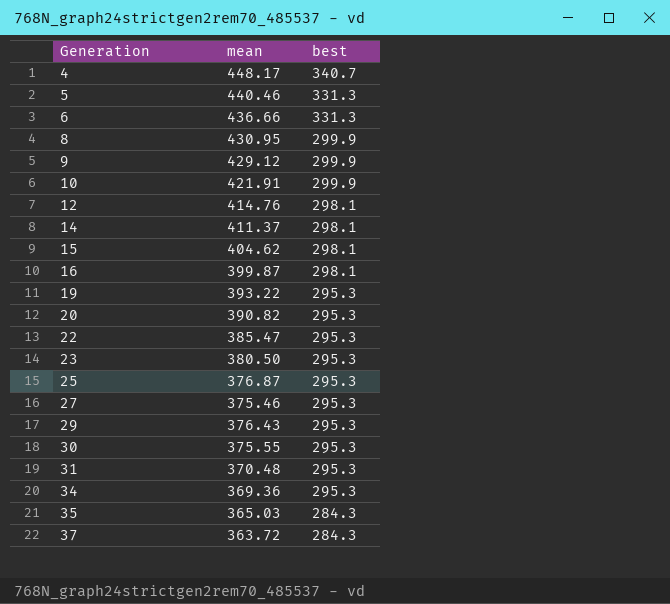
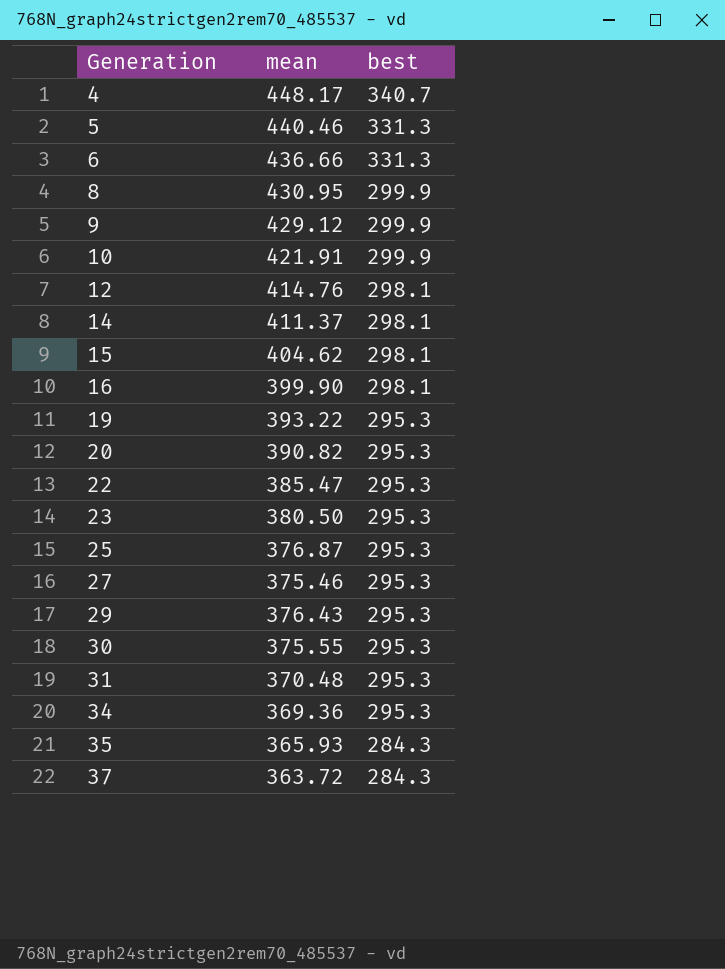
16 | mean: 399.87 -> 399.90
35 | mean: 365.03 -> 365.93

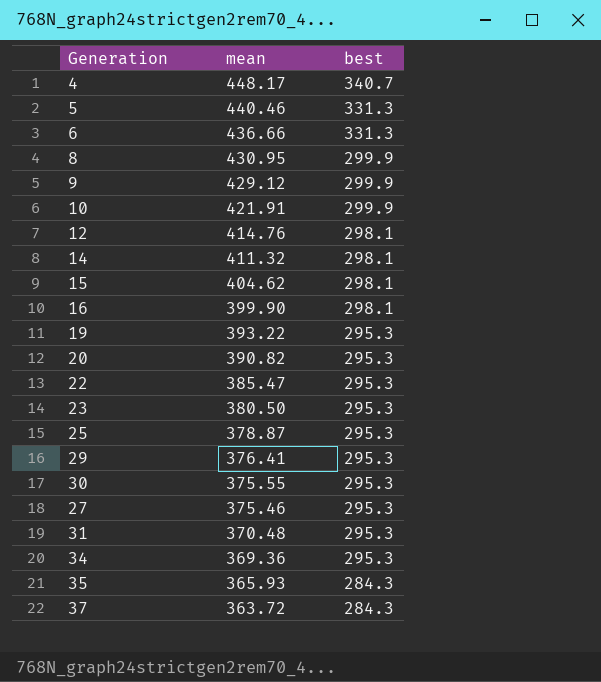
row order: Generation ascending -> mean descending
14 | mean: 411.37 -> 411.32
25 | mean: 376.87 -> 378.87
29 | mean: 376.43 -> 376.41

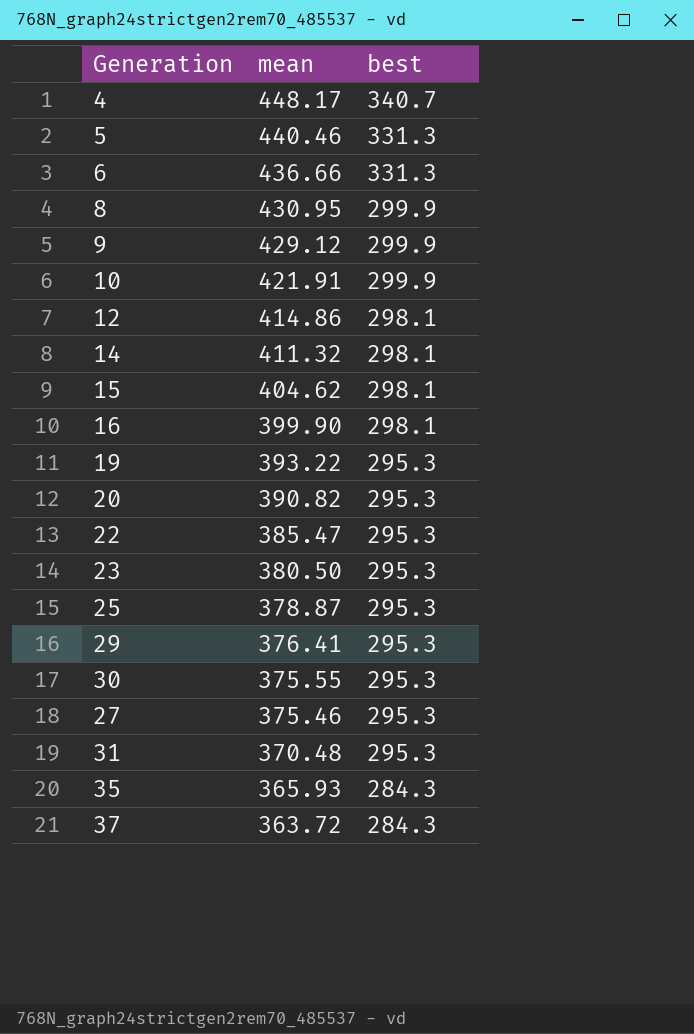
row 34: 369.36 | 295.3 -> none
12 | mean: 414.76 -> 414.86

